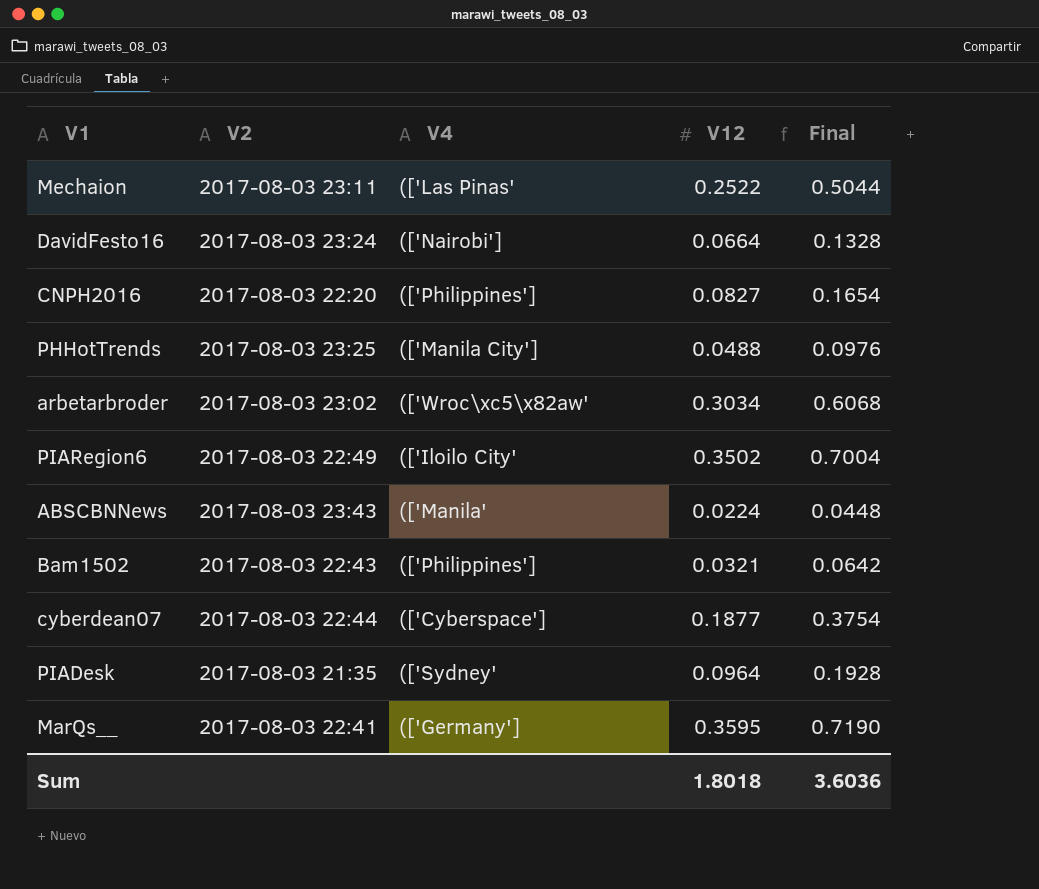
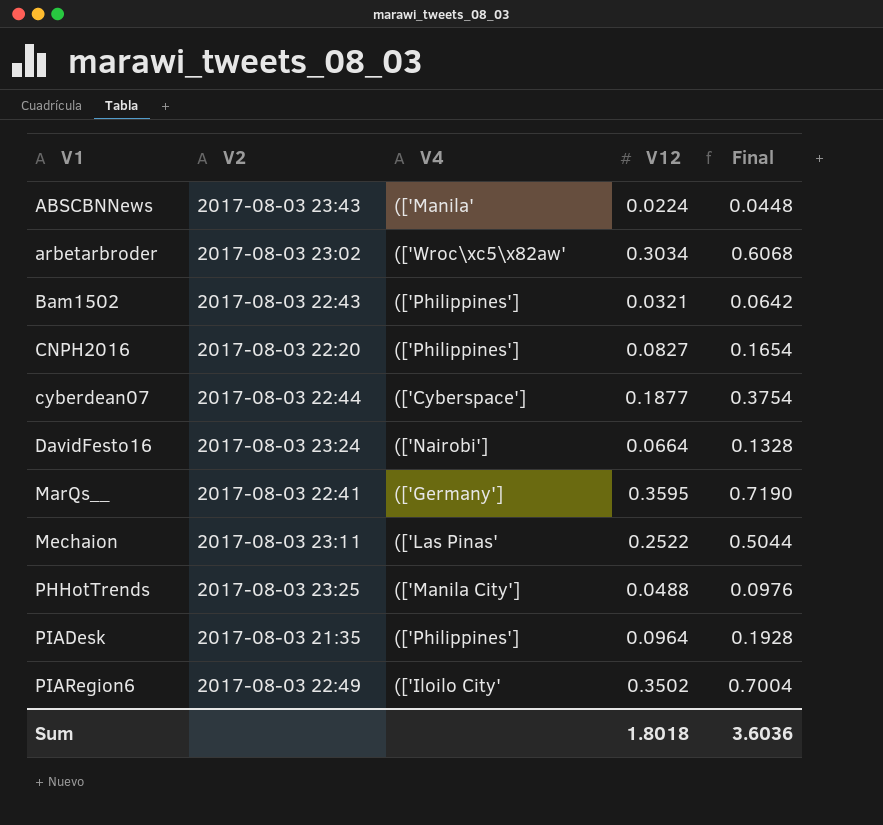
row order: none -> V1 ascending
PIADesk | V4: (['Sydney' -> (['Philippines']

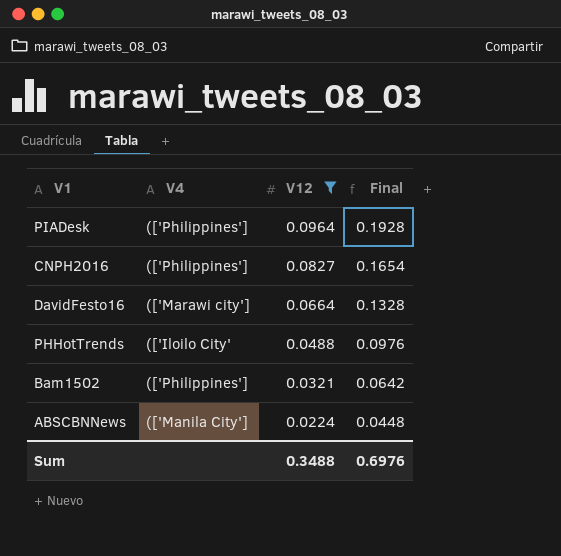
filter: none -> V12 <= 0.0964
row order: V1 ascending -> V12 descending
column V2 | position: 2 -> none
DavidFesto16 | V4: (['Nairobi'] -> (['Marawi city']
PHHotTrends | V4: (['Manila City'] -> (['Iloilo City'
ABSCBNNews | V4: (['Manila' -> (['Manila City']
Sum | V12: 1.8018 -> 0.3488
Sum | Final: 3.6036 -> 0.6976

